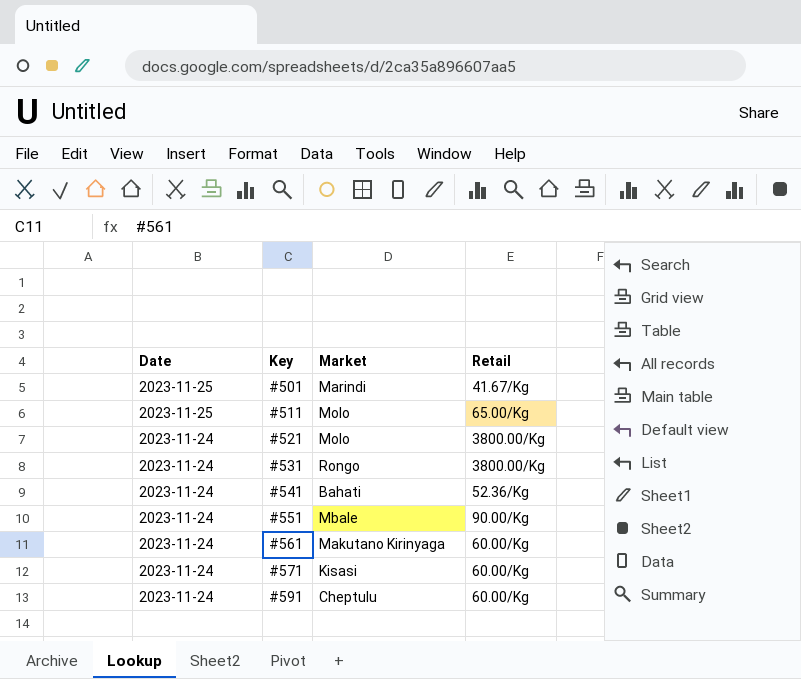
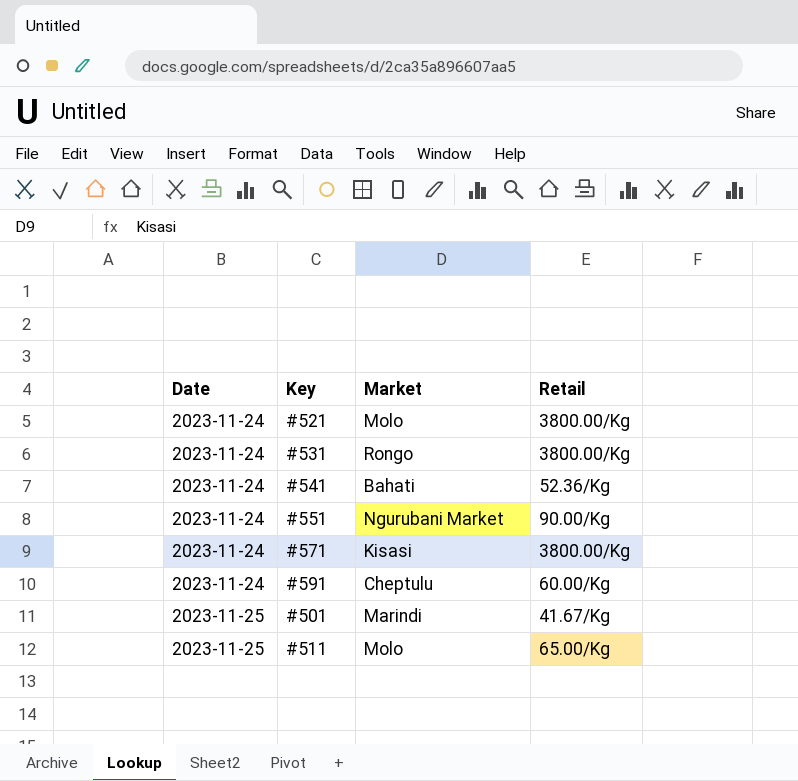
row order: Date descending -> Date ascending
row #561: 2023-11-24 | Makutano Kirinyaga | 60.00/Kg -> none
#551 | Market: Mbale -> Ngurubani Market
#571 | Retail: 60.00/Kg -> 3800.00/Kg

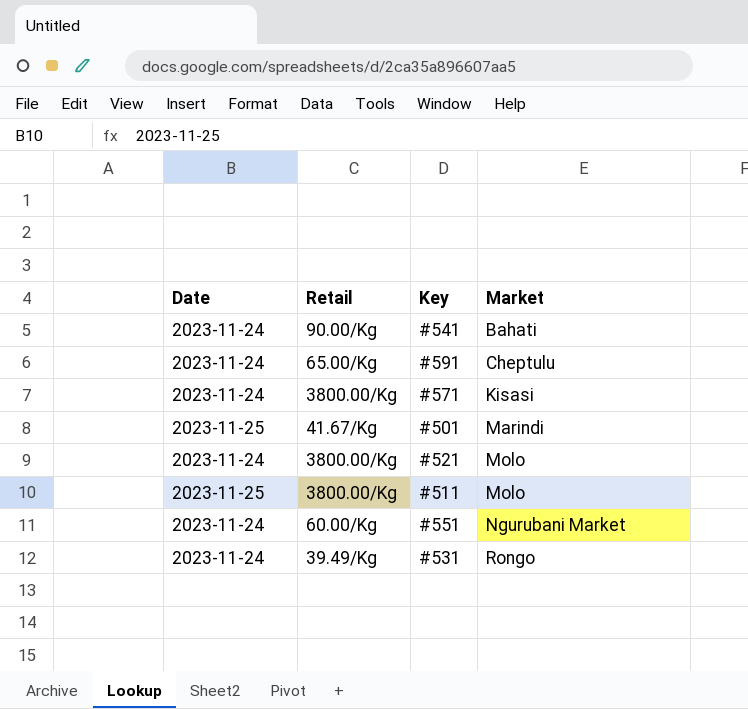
row order: Date ascending -> Market ascending
column Retail | position: 4 -> 2
#541 | Retail: 52.36/Kg -> 90.00/Kg
#591 | Retail: 60.00/Kg -> 65.00/Kg
#511 | Retail: 65.00/Kg -> 3800.00/Kg
#551 | Retail: 90.00/Kg -> 60.00/Kg
#531 | Retail: 3800.00/Kg -> 39.49/Kg

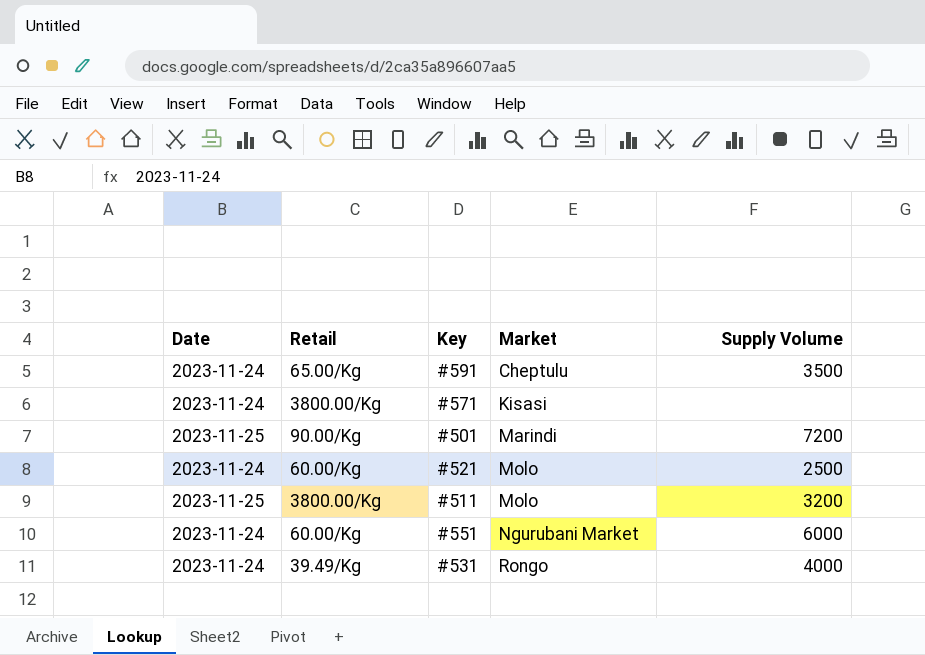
column Supply Volume | position: none -> 5
row #541: 2023-11-24 | 90.00/Kg | Bahati -> none
#501 | Retail: 41.67/Kg -> 90.00/Kg
#521 | Retail: 3800.00/Kg -> 60.00/Kg

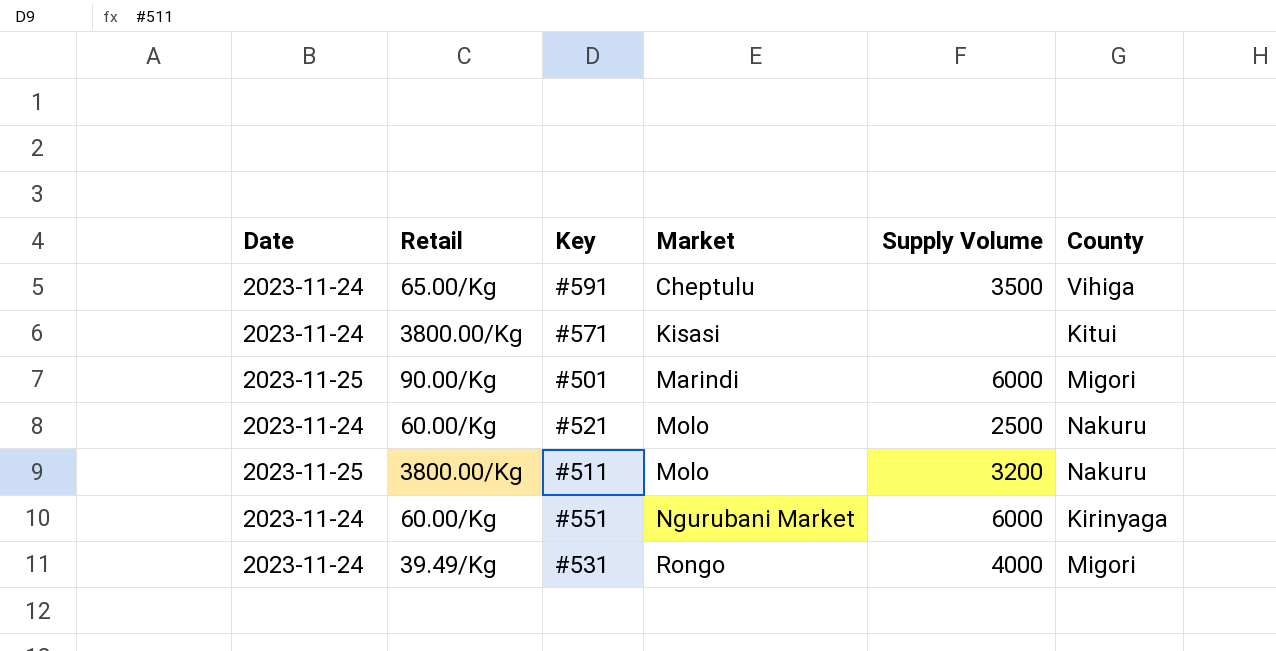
column County | position: none -> 6
#501 | Supply Volume: 7200 -> 6000

